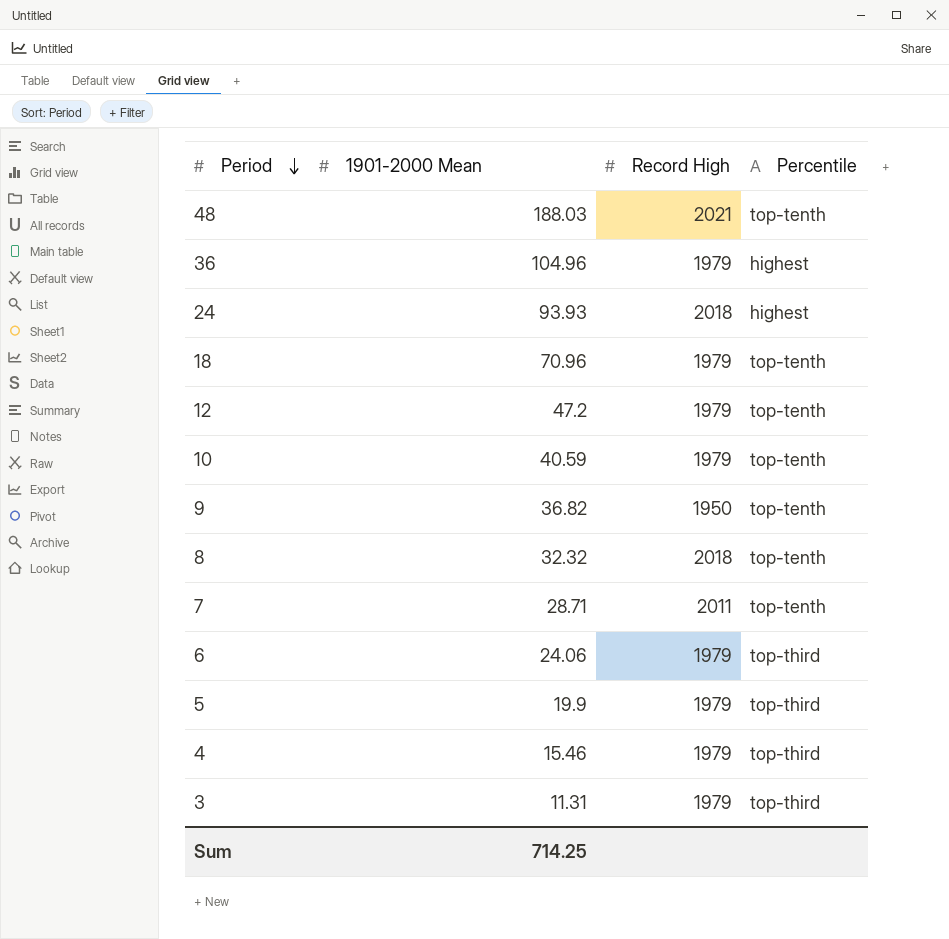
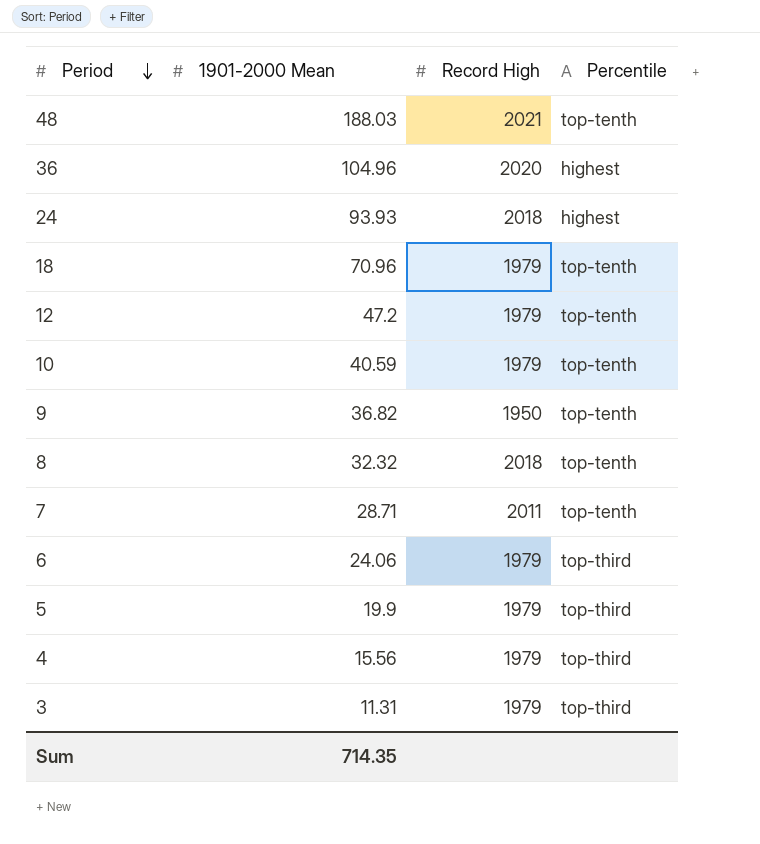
36 | Record High: 1979 -> 2020
4 | 1901-2000 Mean: 15.46 -> 15.56
Sum | 1901-2000 Mean: 714.25 -> 714.35

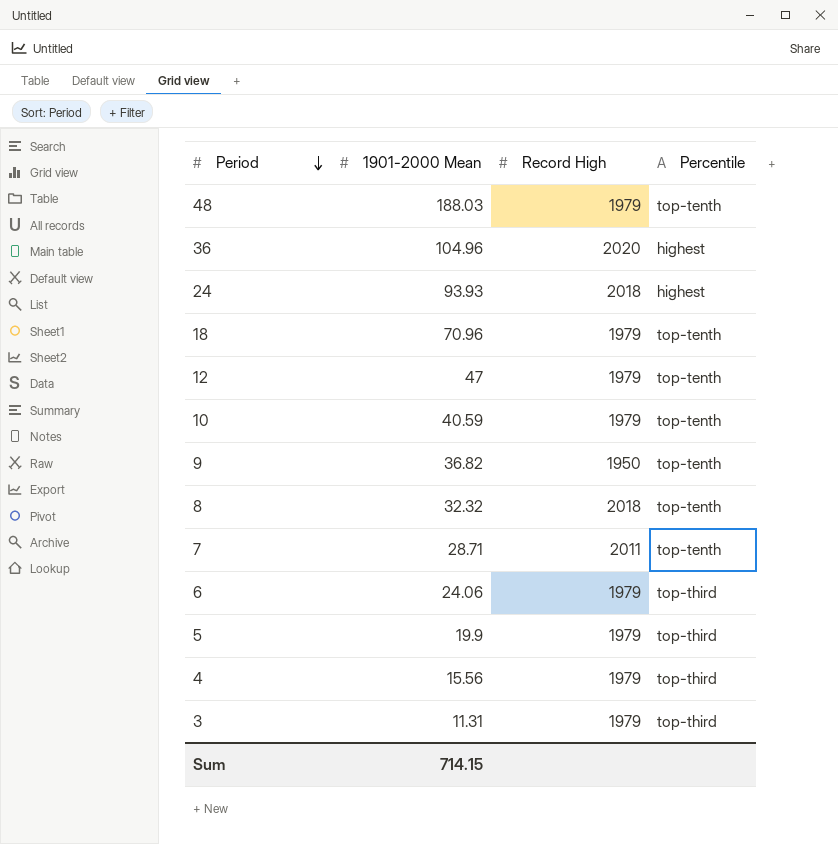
48 | Record High: 2021 -> 1979
12 | 1901-2000 Mean: 47.2 -> 47
Sum | 1901-2000 Mean: 714.35 -> 714.15

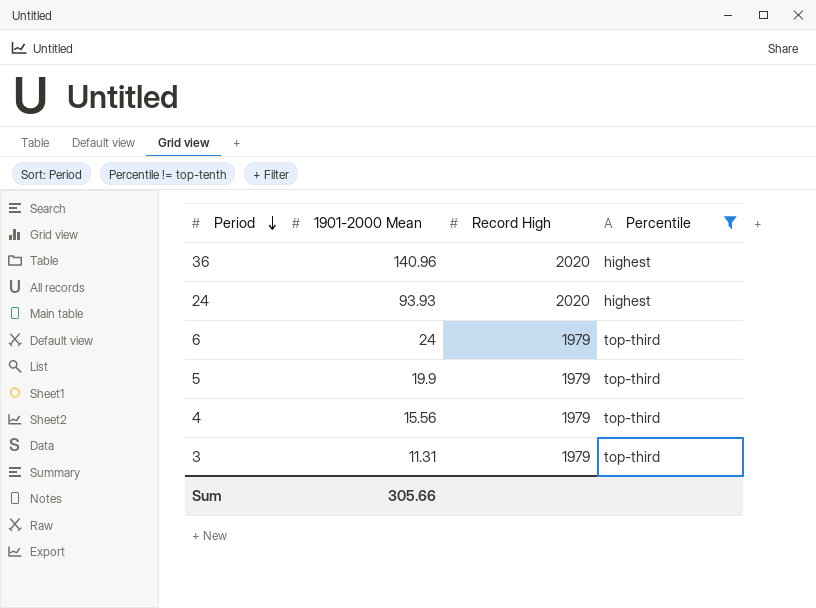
filter: none -> Percentile != top-tenth
36 | 1901-2000 Mean: 104.96 -> 140.96
24 | Record High: 2018 -> 2020
6 | 1901-2000 Mean: 24.06 -> 24
Sum | 1901-2000 Mean: 714.15 -> 305.66

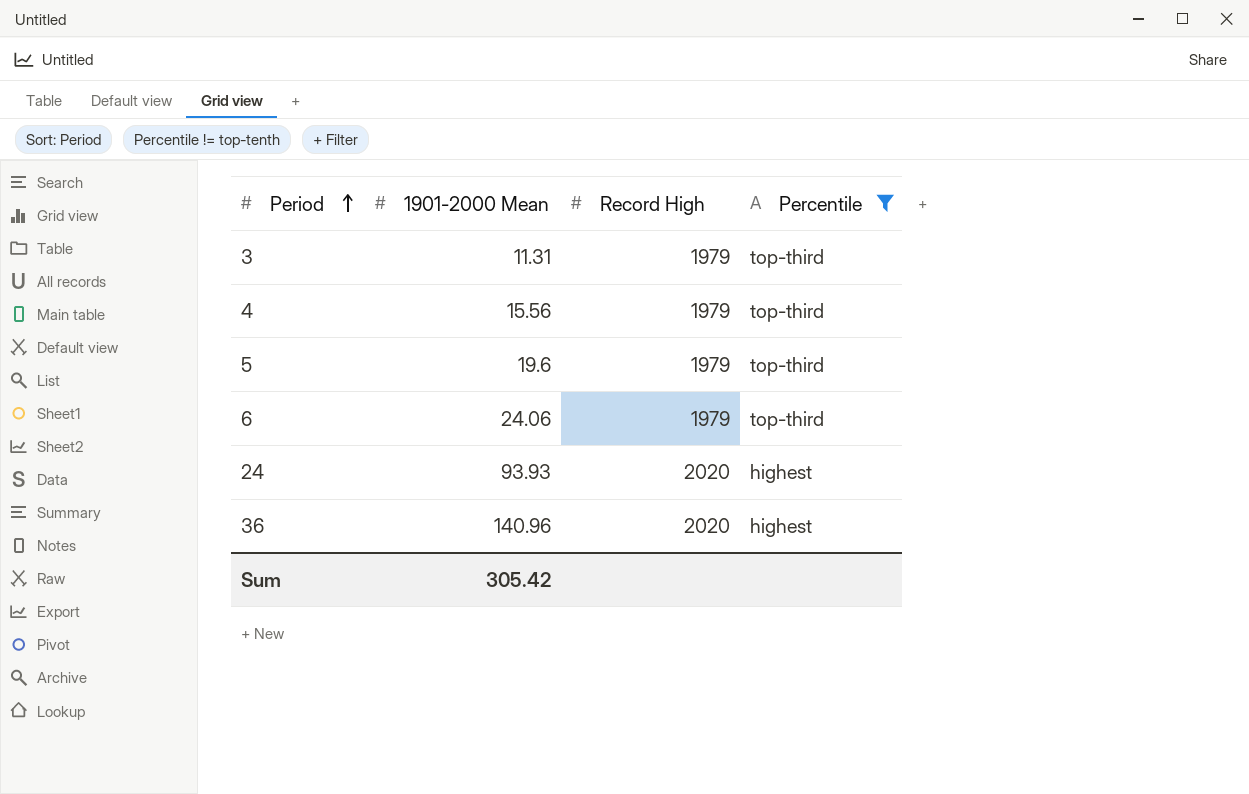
row order: Period descending -> Period ascending
5 | 1901-2000 Mean: 19.9 -> 19.6
6 | 1901-2000 Mean: 24 -> 24.06
Sum | 1901-2000 Mean: 305.66 -> 305.42

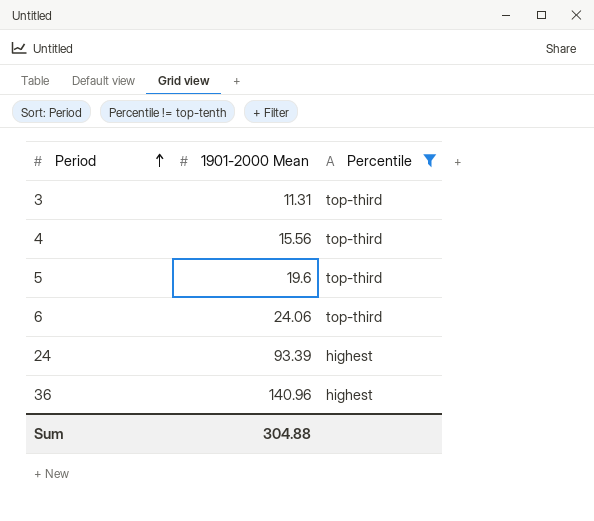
column Record High | position: 3 -> none
24 | 1901-2000 Mean: 93.93 -> 93.39
Sum | 1901-2000 Mean: 305.42 -> 304.88

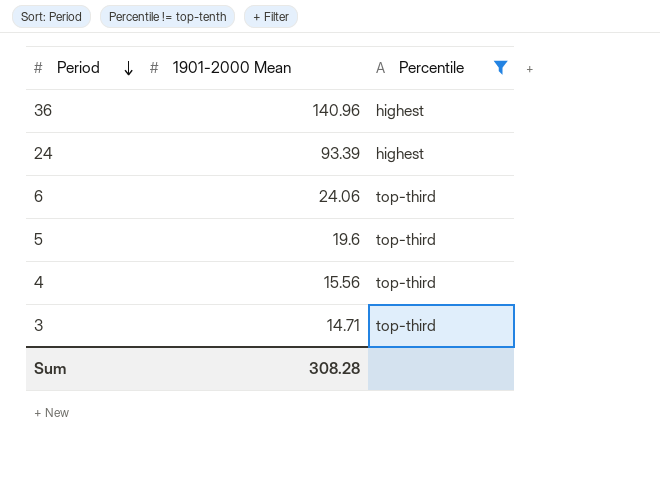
row order: Period ascending -> Period descending
3 | 1901-2000 Mean: 11.31 -> 14.71
Sum | 1901-2000 Mean: 304.88 -> 308.28

